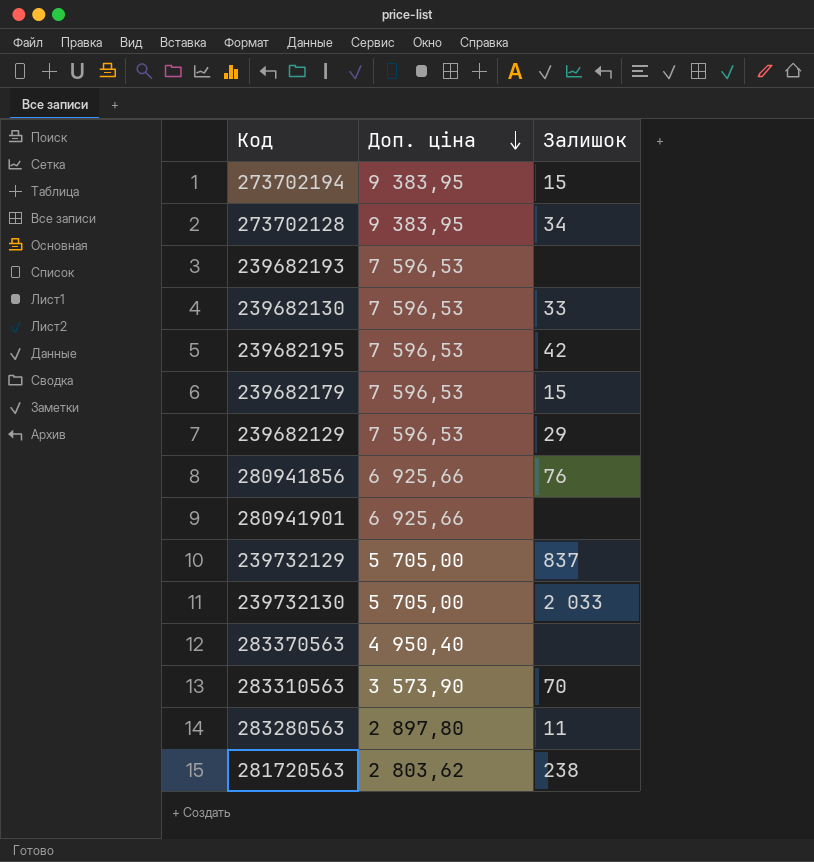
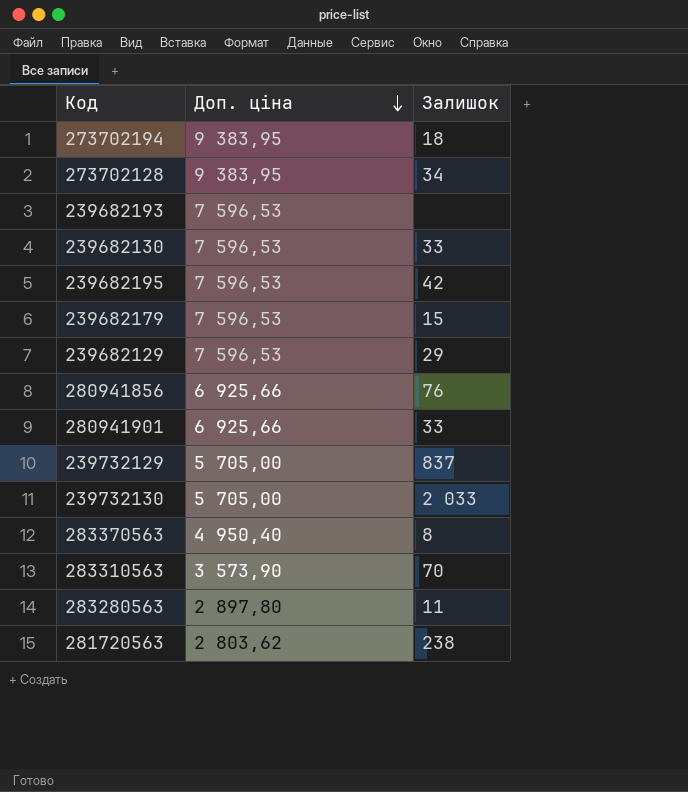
273702194 | Залишок: 15 -> 18
280941901 | Залишок: none -> 33
283370563 | Залишок: none -> 8

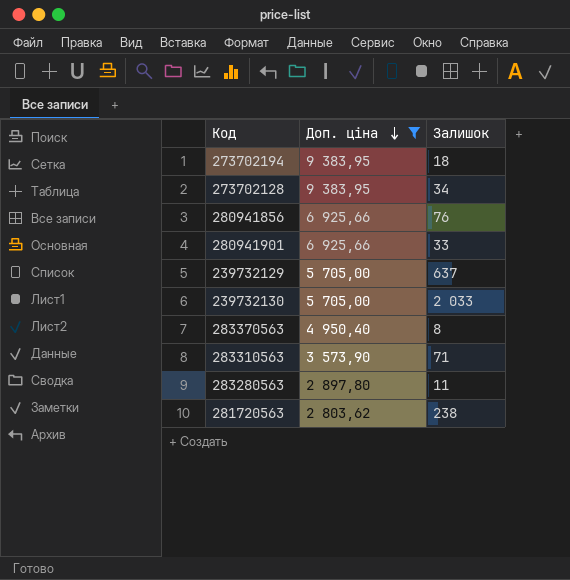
filter: none -> Доп. ціна != 7 596,53
239732129 | Залишок: 837 -> 637
283310563 | Залишок: 70 -> 71

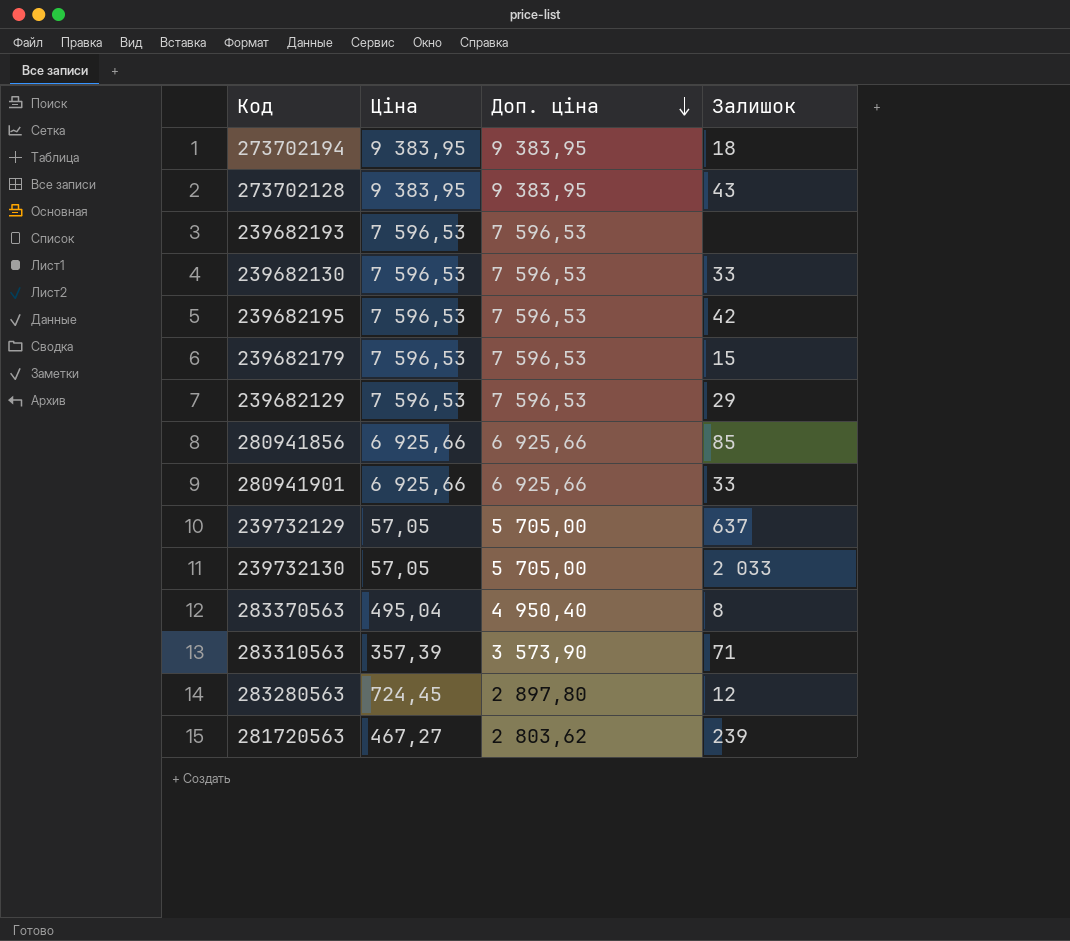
filter: Доп. ціна != 7 596,53 -> none
column Ціна | position: none -> 2
273702128 | Залишок: 34 -> 43
280941856 | Залишок: 76 -> 85
283280563 | Залишок: 11 -> 12
281720563 | Залишок: 238 -> 239

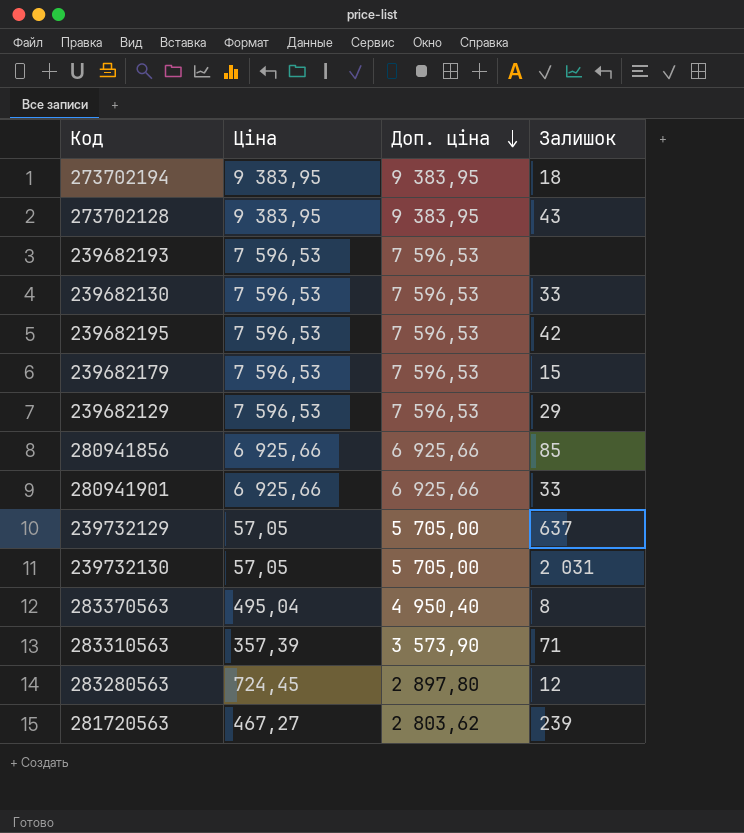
239732130 | Залишок: 2 033 -> 2 031

